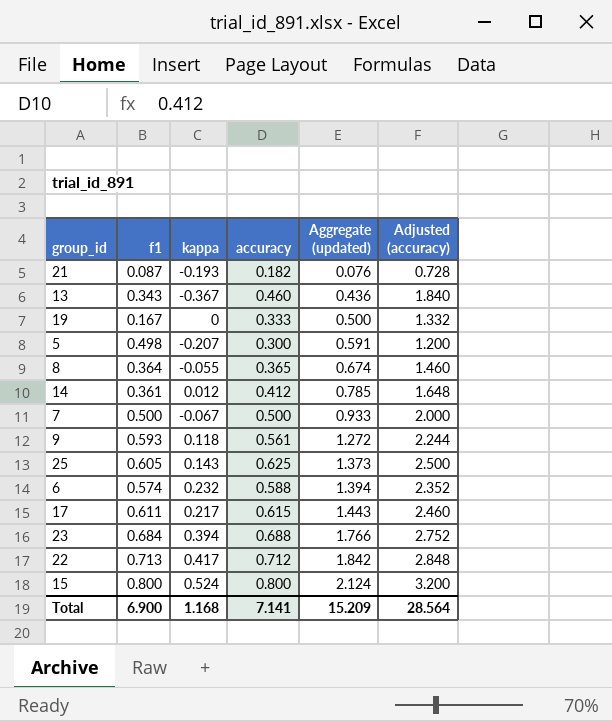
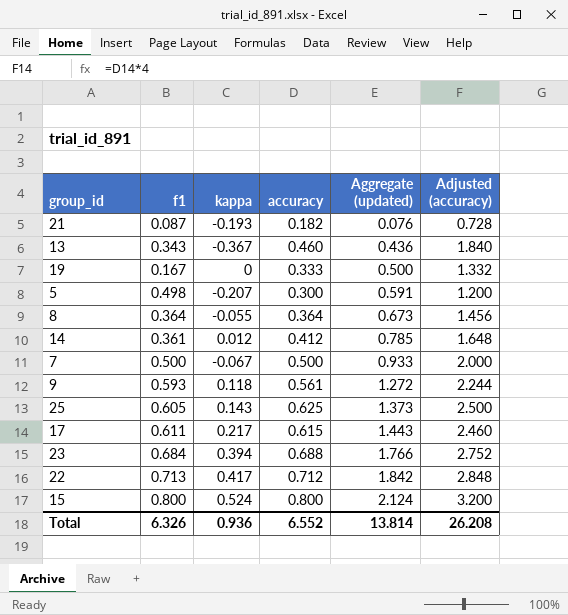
row 6: 0.574 | 0.232 | 0.588 | 1.394 | 2.352 -> none
8 | accuracy: 0.365 -> 0.364
8 | Aggregate (updated): 0.674 -> 0.673
8 | Adjusted (accuracy): 1.460 -> 1.456
Total | f1: 6.900 -> 6.326
Total | kappa: 1.168 -> 0.936
Total | accuracy: 7.141 -> 6.552
Total | Aggregate (updated): 15.209 -> 13.814
Total | Adjusted (accuracy): 28.564 -> 26.208

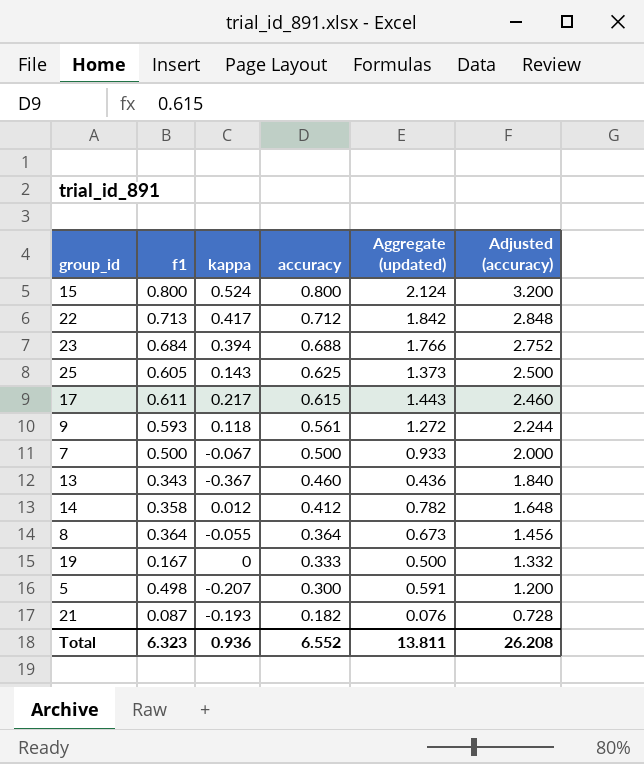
row order: Aggregate (updated) ascending -> accuracy descending
14 | f1: 0.361 -> 0.358
14 | Aggregate (updated): 0.785 -> 0.782
Total | f1: 6.326 -> 6.323
Total | Aggregate (updated): 13.814 -> 13.811

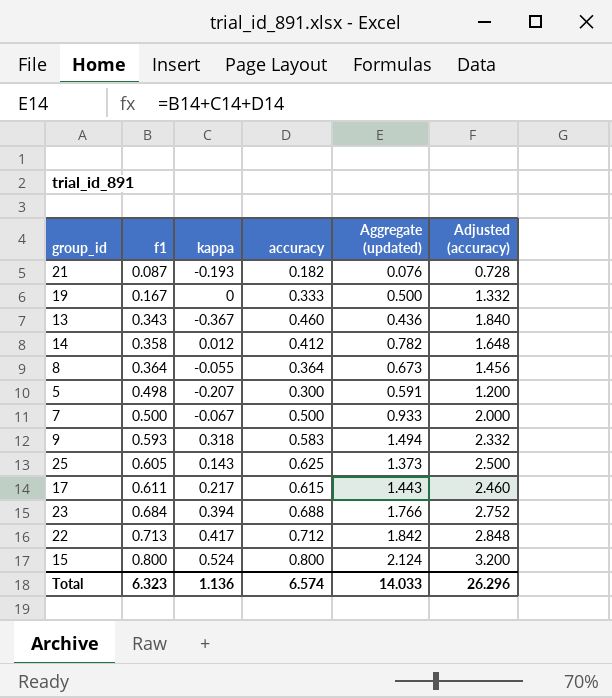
row order: accuracy descending -> f1 ascending
9 | kappa: 0.118 -> 0.318
9 | accuracy: 0.561 -> 0.583
9 | Aggregate (updated): 1.272 -> 1.494
9 | Adjusted (accuracy): 2.244 -> 2.332
Total | kappa: 0.936 -> 1.136
Total | accuracy: 6.552 -> 6.574
Total | Aggregate (updated): 13.811 -> 14.033
Total | Adjusted (accuracy): 26.208 -> 26.296

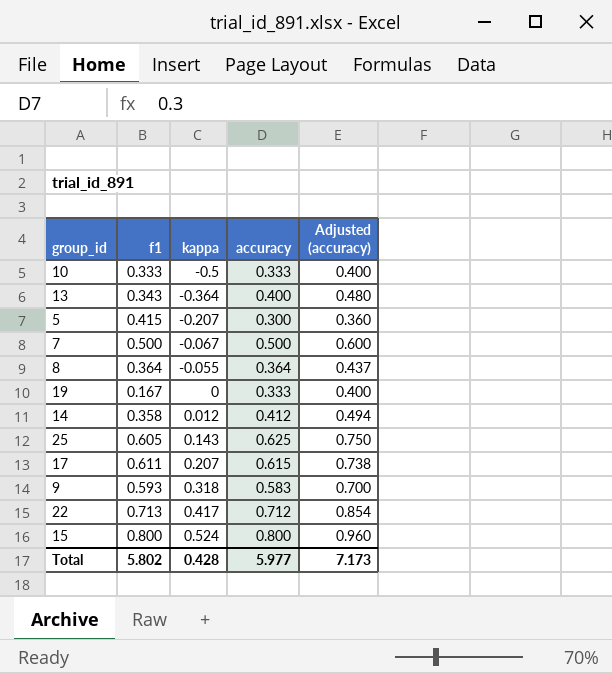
row order: f1 ascending -> kappa ascending
column Aggregate (updated) | formula: [f1] + [kappa] + [accuracy] -> none
column Adjusted (accuracy) | formula: [accuracy] * 4 -> [accuracy] * 1.2
row 21: 0.087 | -0.193 | 0.182 | 0.076 | 0.728 -> none
row 23: 0.684 | 0.394 | 0.688 | 1.766 | 2.752 -> none
row 10: none -> 0.333 | -0.5 | 0.333 | 0.400
13 | kappa: -0.367 -> -0.364
13 | accuracy: 0.460 -> 0.400
5 | f1: 0.498 -> 0.415
17 | kappa: 0.217 -> 0.207
Total | f1: 6.323 -> 5.802
Total | kappa: 1.136 -> 0.428
Total | accuracy: 6.574 -> 5.977
Total | Adjusted (accuracy): 26.296 -> 7.173

